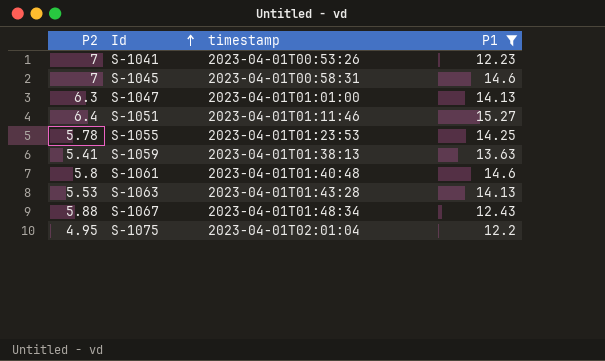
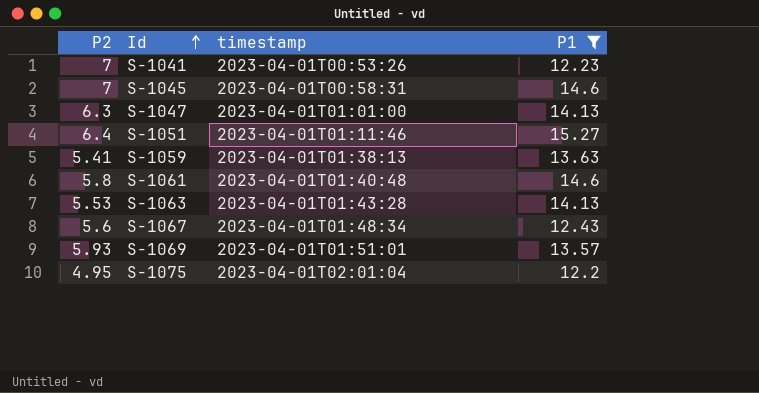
row S-1055: 5.78 | 2023-04-01T01:23:53 | 14.25 -> none
S-1067 | P2: 5.88 -> 5.6
row S-1069: none -> 5.93 | 2023-04-01T01:51:01 | 13.57

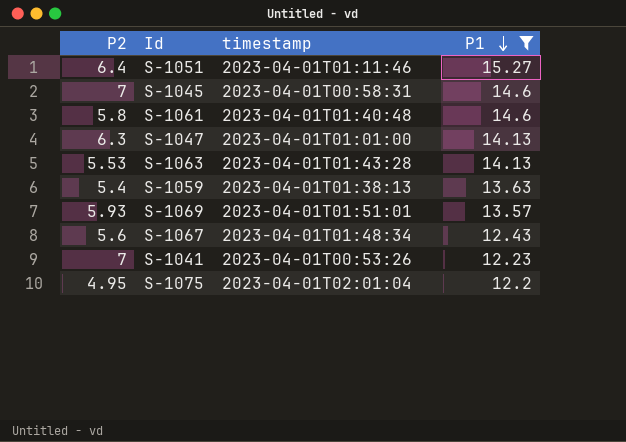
row order: Id ascending -> P1 descending
S-1059 | P2: 5.41 -> 5.4

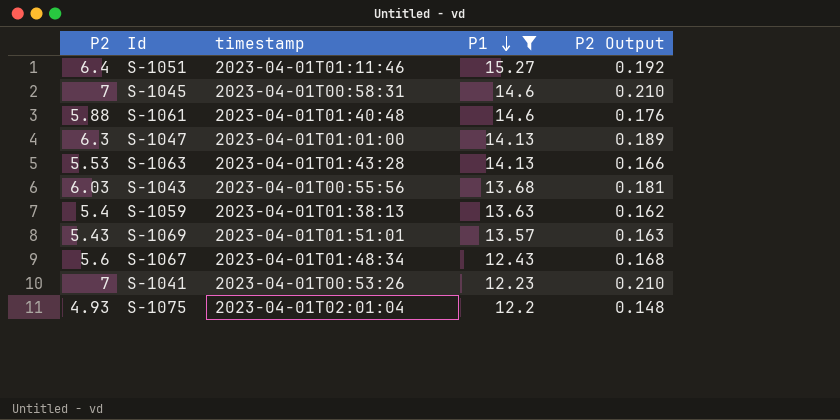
column P2 Output | formula: none -> [P2] * 0.03
S-1061 | P2: 5.8 -> 5.88
row S-1043: none -> 6.03 | 2023-04-01T00:55:56 | 13.68 | 0.181
S-1069 | P2: 5.93 -> 5.43
S-1075 | P2: 4.95 -> 4.93

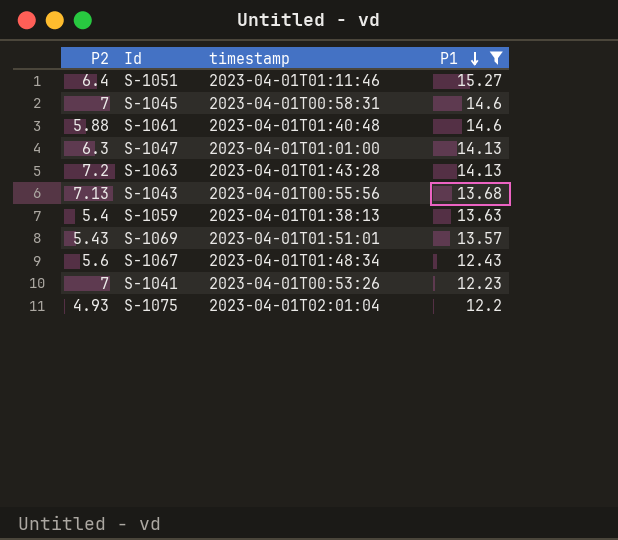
column P2 Output | formula: [P2] * 0.03 -> none
S-1063 | P2: 5.53 -> 7.2
S-1043 | P2: 6.03 -> 7.13

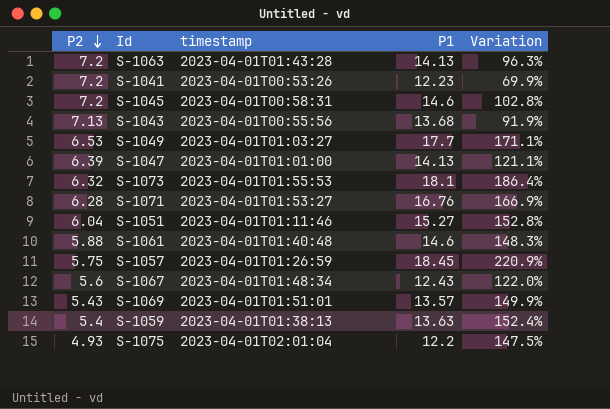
filter: P1 <= 15.27 -> none
row order: P1 descending -> P2 descending
column Variation | formula: none -> ([P1] - [P2]) / [P2]
S-1041 | P2: 7 -> 7.2
S-1045 | P2: 7 -> 7.2
S-1047 | P2: 6.3 -> 6.39
S-1051 | P2: 6.4 -> 6.04

